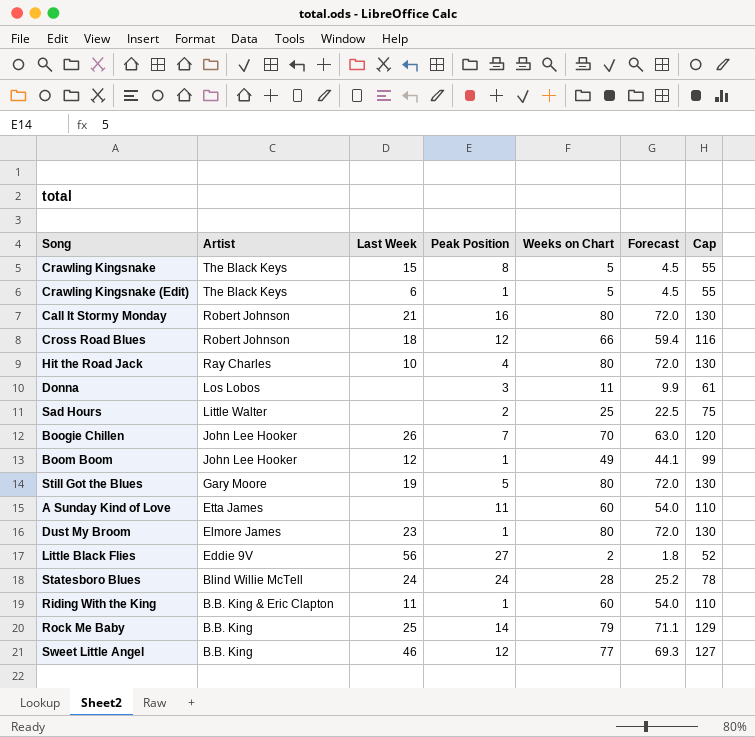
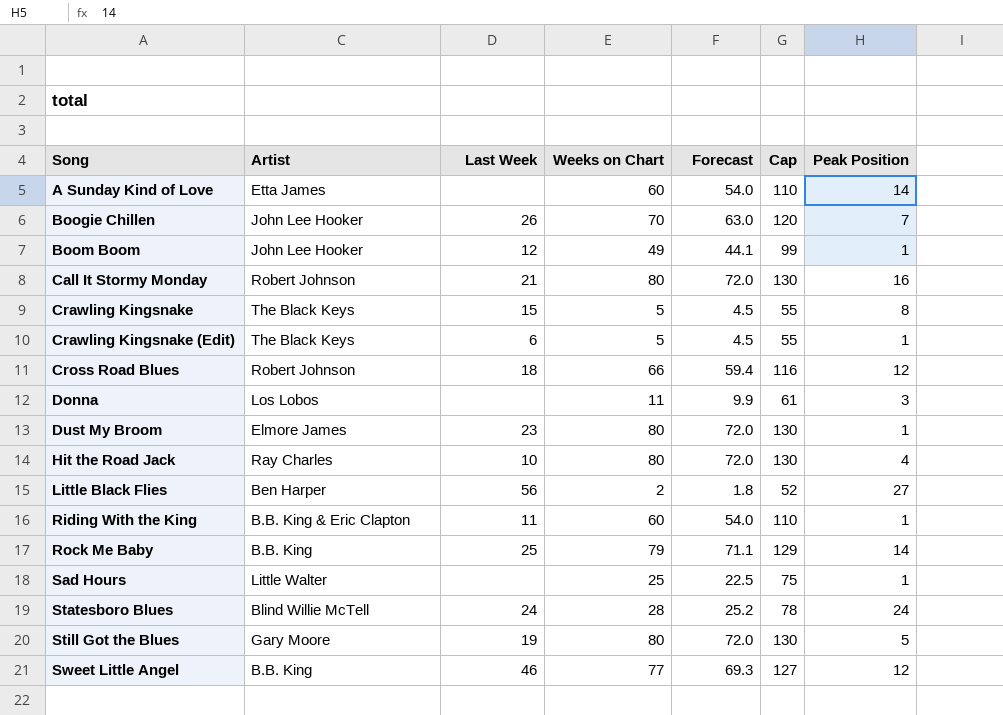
row order: Artist descending -> Song ascending
column Peak Position | position: 4 -> 7
A Sunday Kind of Love | Peak Position: 11 -> 14
Little Black Flies | Artist: Eddie 9V -> Ben Harper
Sad Hours | Peak Position: 2 -> 1

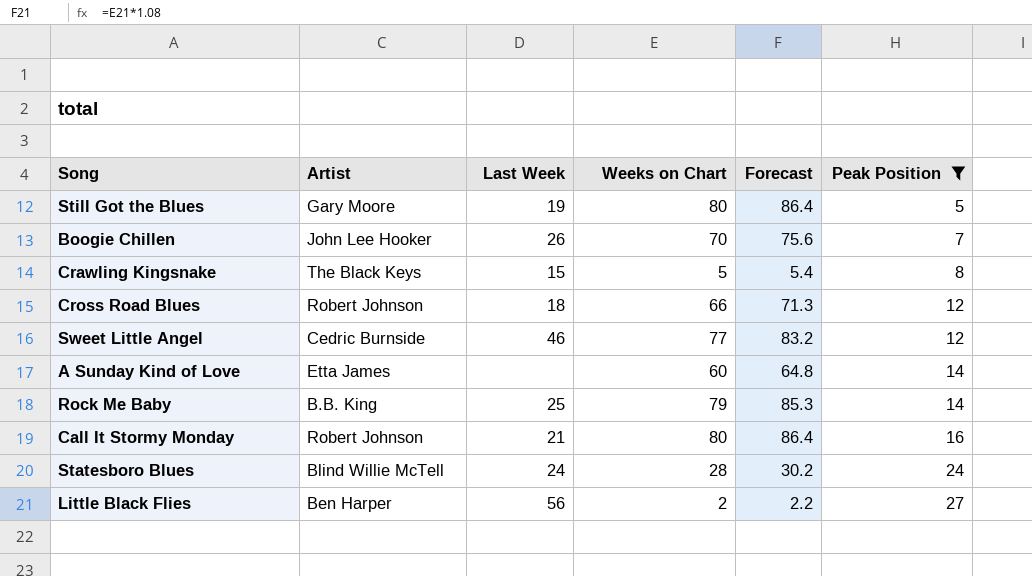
filter: none -> Peak Position >= 5
row order: Song ascending -> Peak Position ascending
column Cap | formula: [Weeks on Chart] + 50 -> none
column Forecast | formula: [Weeks on Chart] * 0.9 -> [Weeks on Chart] * 1.08
Sweet Little Angel | Artist: B.B. King -> Cedric Burnside

